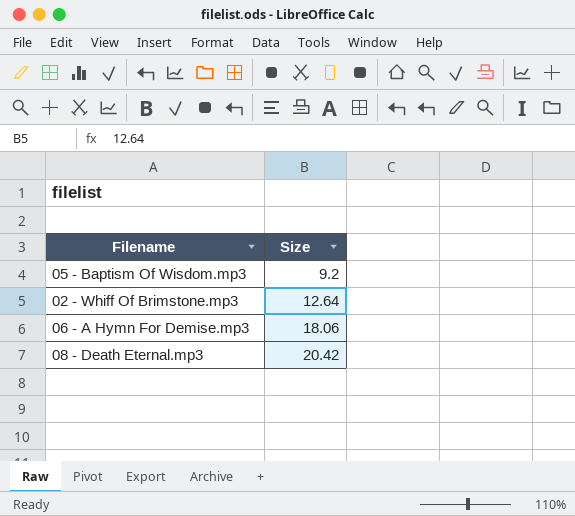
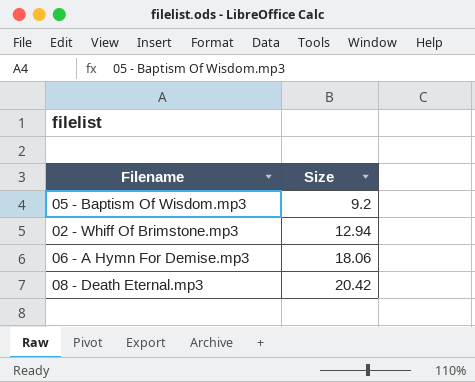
02 - Whiff Of Brimstone.mp3 | Size: 12.64 -> 12.94

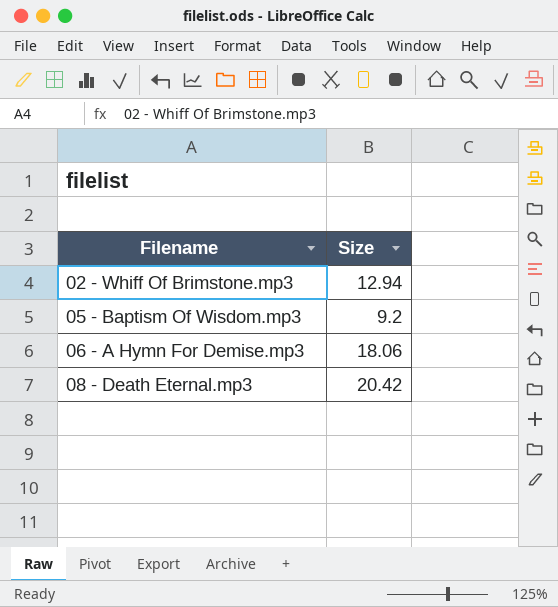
row order: Size ascending -> Filename ascending

